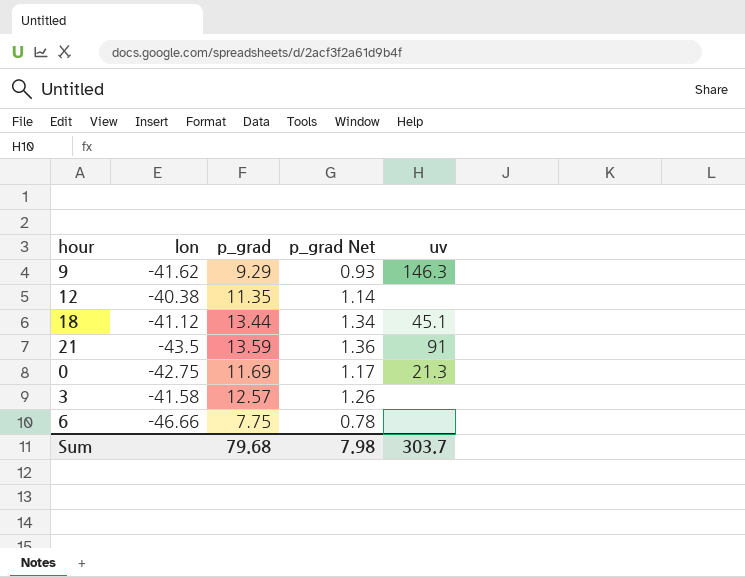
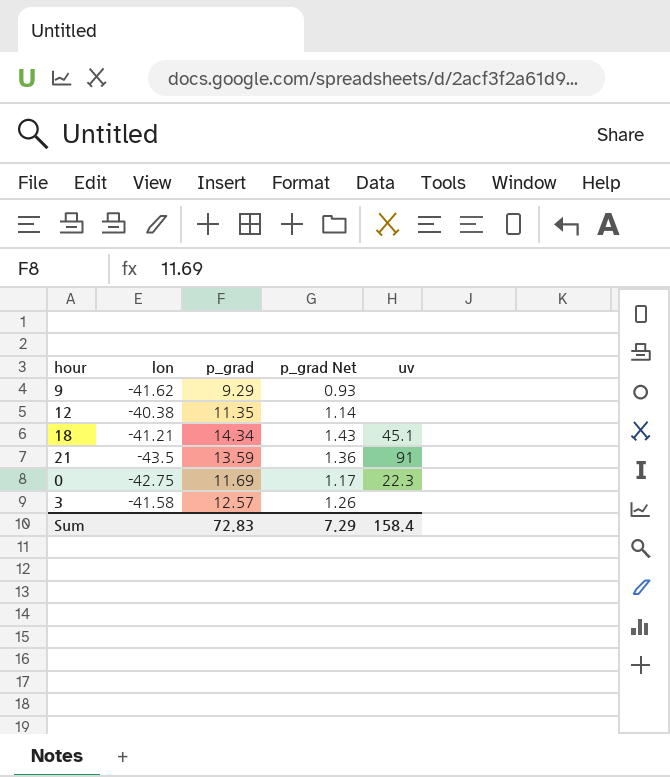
row 6: -46.66 | 7.75 | 0.78 | none -> none
9 | uv: 146.3 -> none
18 | lon: -41.12 -> -41.21
18 | p_grad: 13.44 -> 14.34
18 | p_grad Net: 1.34 -> 1.43
0 | uv: 21.3 -> 22.3
Sum | p_grad: 79.68 -> 72.83
Sum | p_grad Net: 7.98 -> 7.29
Sum | uv: 303.7 -> 158.4

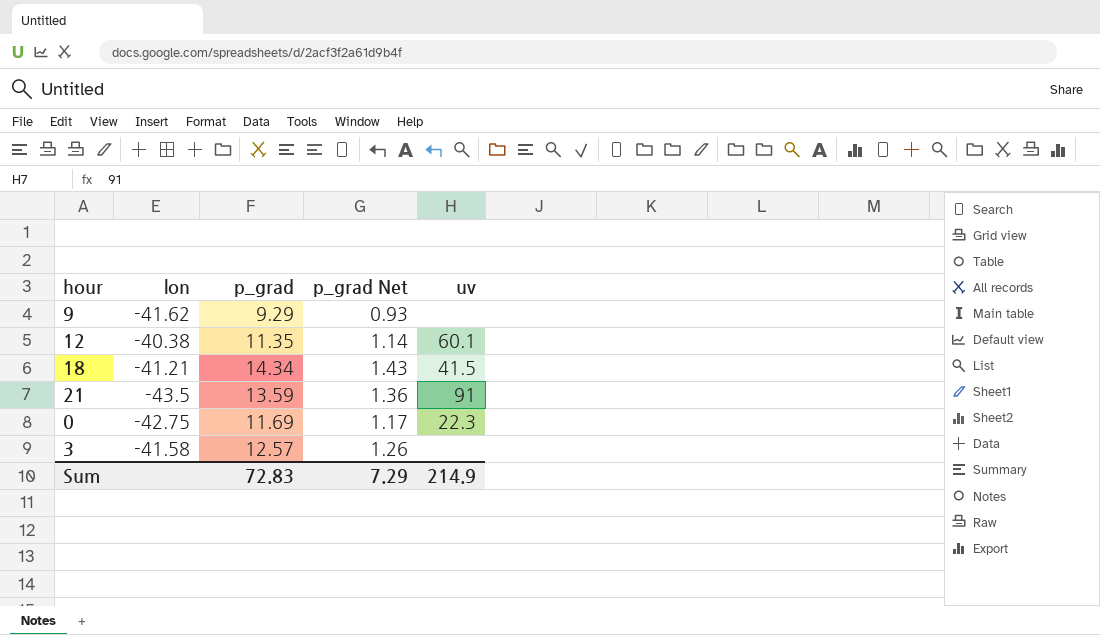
12 | uv: none -> 60.1
18 | uv: 45.1 -> 41.5
Sum | uv: 158.4 -> 214.9

